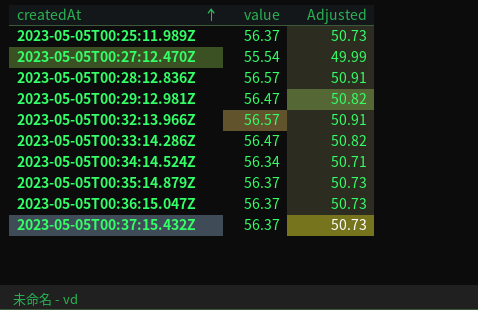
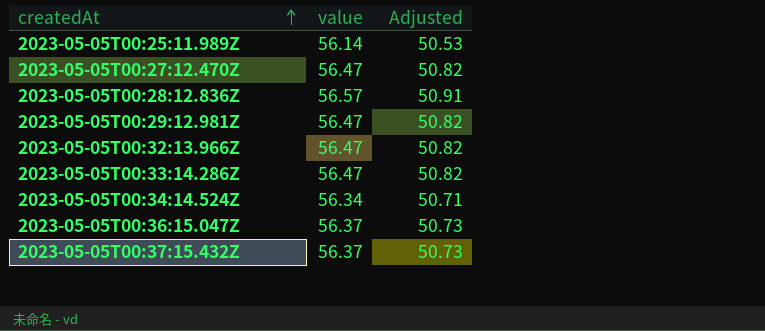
row 2023-05-05T00:35:14.879Z: 56.37 | 50.73 -> none
2023-05-05T00:25:11.989Z | value: 56.37 -> 56.14
2023-05-05T00:25:11.989Z | Adjusted: 50.73 -> 50.53
2023-05-05T00:27:12.470Z | value: 55.54 -> 56.47
2023-05-05T00:27:12.470Z | Adjusted: 49.99 -> 50.82
2023-05-05T00:32:13.966Z | value: 56.57 -> 56.47
2023-05-05T00:32:13.966Z | Adjusted: 50.91 -> 50.82

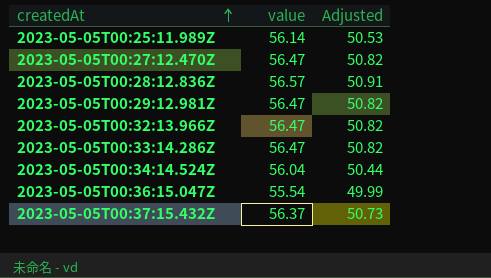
2023-05-05T00:34:14.524Z | value: 56.34 -> 56.04
2023-05-05T00:34:14.524Z | Adjusted: 50.71 -> 50.44
2023-05-05T00:36:15.047Z | value: 56.37 -> 55.54
2023-05-05T00:36:15.047Z | Adjusted: 50.73 -> 49.99

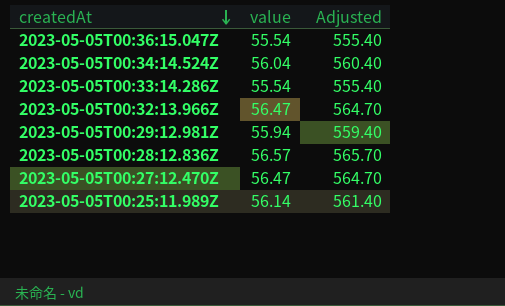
row order: createdAt ascending -> createdAt descending
column Adjusted | formula: [value] * 0.9 -> [value] * 10
row 2023-05-05T00:37:15.432Z: 56.37 | 50.73 -> none
2023-05-05T00:33:14.286Z | value: 56.47 -> 55.54
2023-05-05T00:29:12.981Z | value: 56.47 -> 55.94

